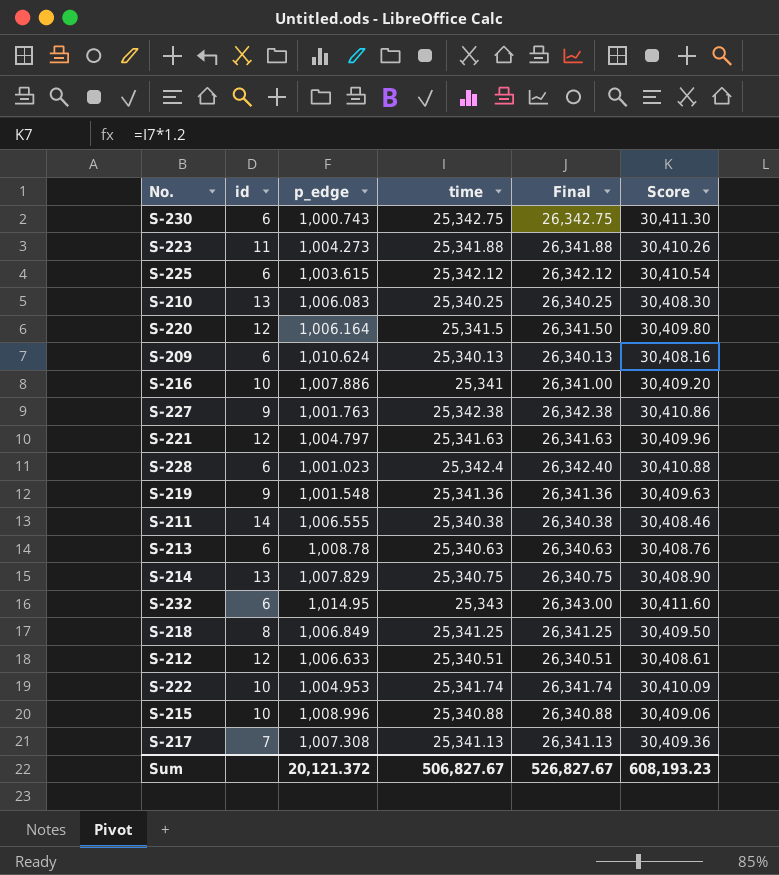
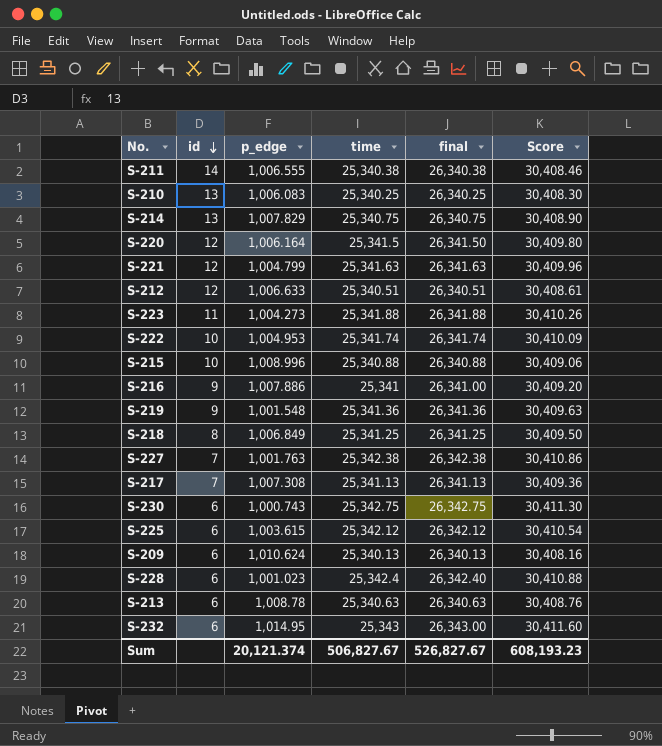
row order: none -> id descending
column name: Final -> final
S-221 | p_edge: 1,004.797 -> 1,004.799
S-216 | id: 10 -> 9
S-227 | id: 9 -> 7
Sum | p_edge: 20,121.372 -> 20,121.374

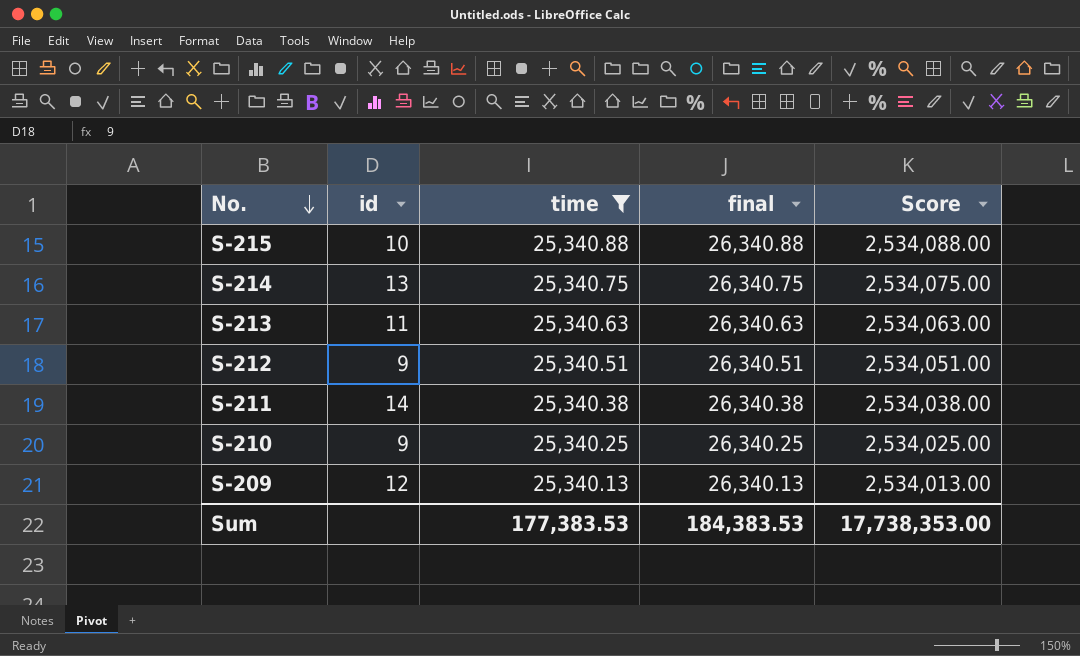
filter: none -> time <= 25,340.88
row order: id descending -> No. descending
column p_edge | position: 3 -> none
column Score | formula: [time] * 1.2 -> [time] * 100
S-213 | id: 6 -> 11
S-212 | id: 12 -> 9
S-210 | id: 13 -> 9
S-209 | id: 6 -> 12
Sum | time: 506,827.67 -> 177,383.53
Sum | final: 526,827.67 -> 184,383.53
Sum | Score: 608,193.23 -> 17,738,353.00

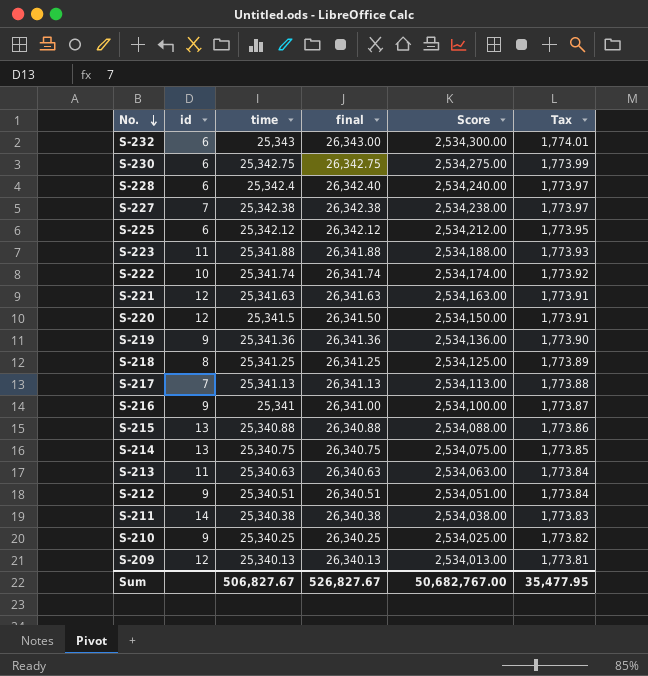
filter: time <= 25,340.88 -> none
column Tax | formula: none -> [time] * 0.07
S-215 | id: 10 -> 13
Sum | time: 177,383.53 -> 506,827.67
Sum | final: 184,383.53 -> 526,827.67
Sum | Score: 17,738,353.00 -> 50,682,767.00

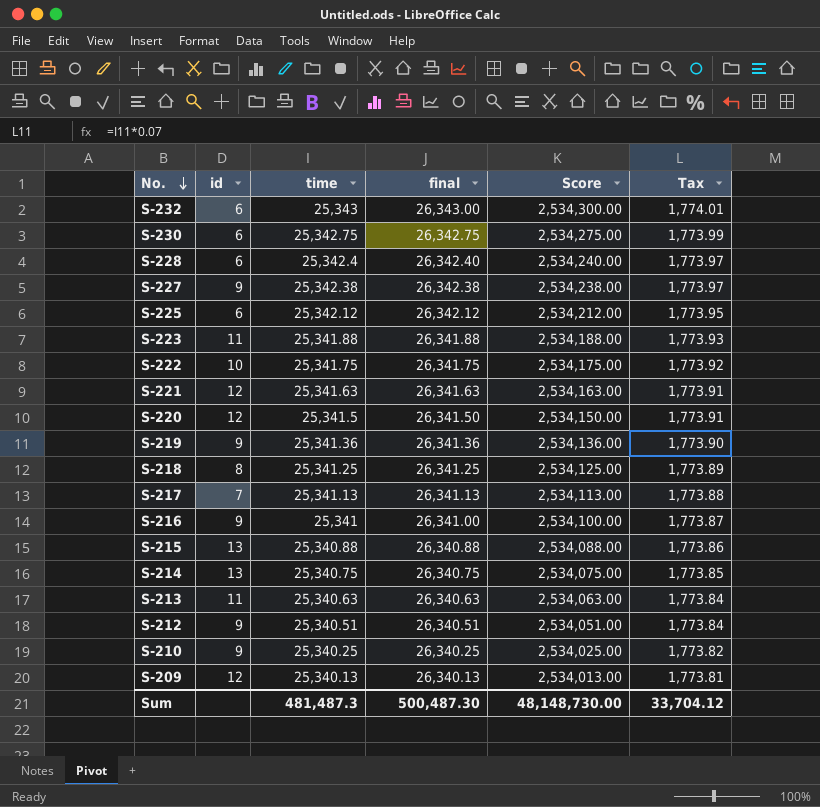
row S-211: 14 | 25,340.38 | 26,340.38 | 2,534,038.00 | 1,773.83 -> none
S-227 | id: 7 -> 9
S-222 | time: 25,341.74 -> 25,341.75
S-222 | final: 26,341.74 -> 26,341.75
S-222 | Score: 2,534,174.00 -> 2,534,175.00
Sum | time: 506,827.67 -> 481,487.3
Sum | final: 526,827.67 -> 500,487.30
Sum | Score: 50,682,767.00 -> 48,148,730.00
Sum | Tax: 35,477.95 -> 33,704.12

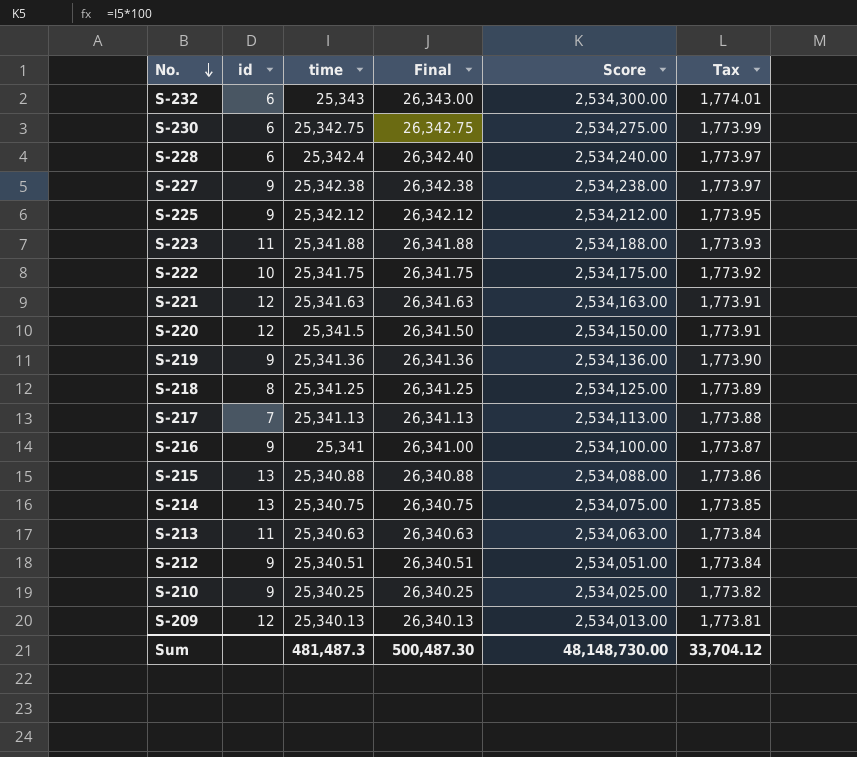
column name: final -> Final
S-225 | id: 6 -> 9

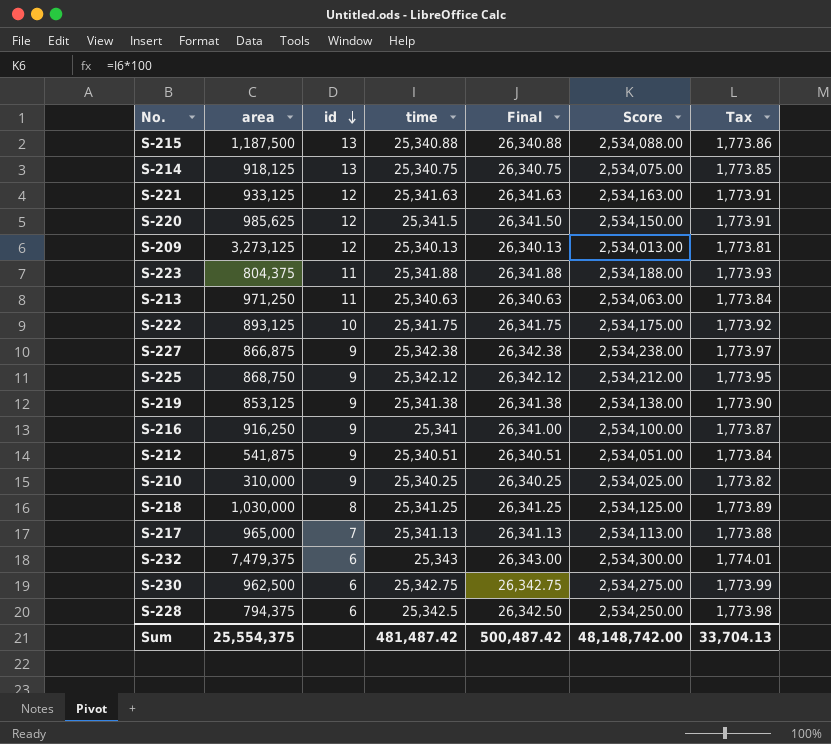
row order: No. descending -> id descending
column area | position: none -> 2
S-219 | time: 25,341.36 -> 25,341.38
S-219 | Final: 26,341.36 -> 26,341.38
S-219 | Score: 2,534,136.00 -> 2,534,138.00
S-228 | time: 25,342.4 -> 25,342.5
S-228 | Final: 26,342.40 -> 26,342.50
S-228 | Score: 2,534,240.00 -> 2,534,250.00
S-228 | Tax: 1,773.97 -> 1,773.98
Sum | time: 481,487.3 -> 481,487.42
Sum | Final: 500,487.30 -> 500,487.42
Sum | Score: 48,148,730.00 -> 48,148,742.00
Sum | Tax: 33,704.12 -> 33,704.13

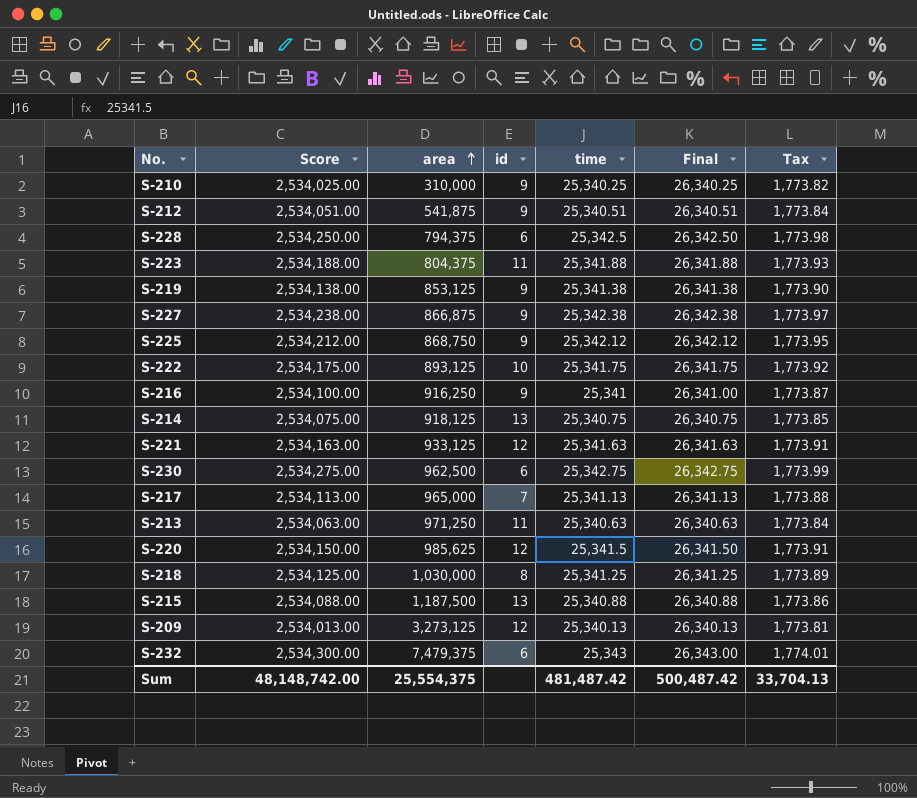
row order: id descending -> area ascending
column Score | position: 6 -> 2

